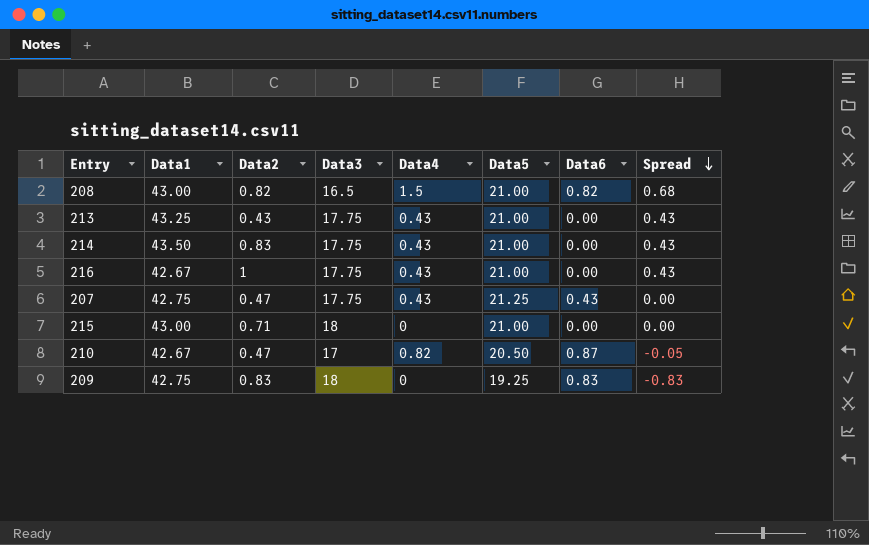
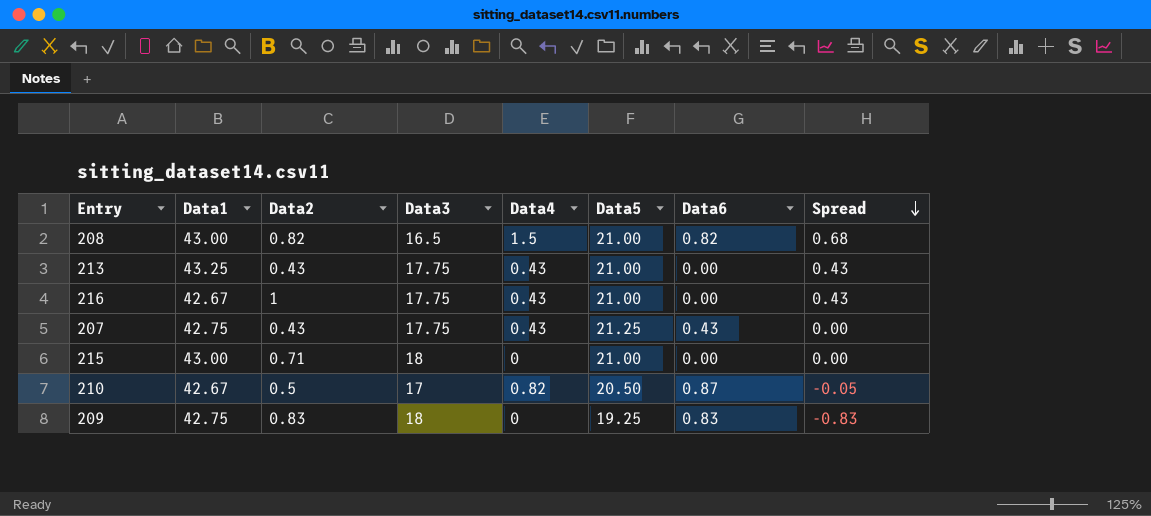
row 214: 43.50 | 0.83 | 17.75 | 0.43 | 21.00 | 0.00 | 0.43 -> none
207 | Data2: 0.47 -> 0.43
210 | Data2: 0.47 -> 0.5

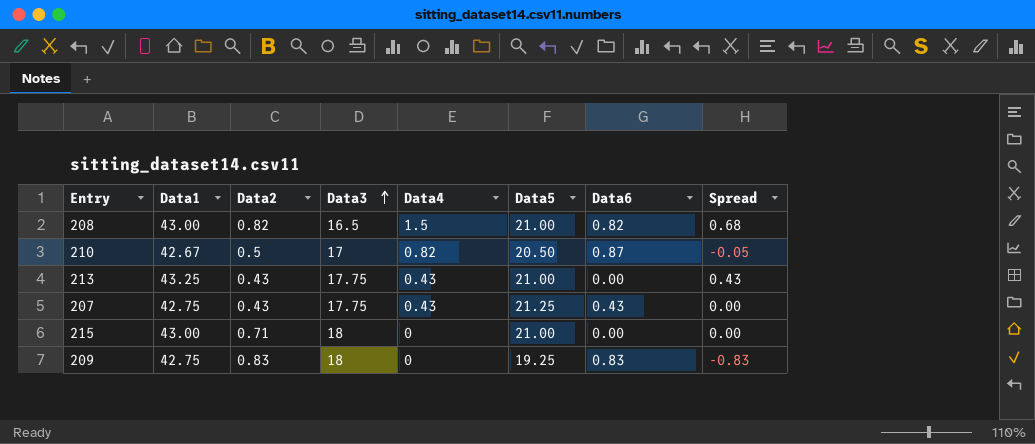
row order: Spread descending -> Data3 ascending
row 216: 42.67 | 1 | 17.75 | 0.43 | 21.00 | 0.00 | 0.43 -> none

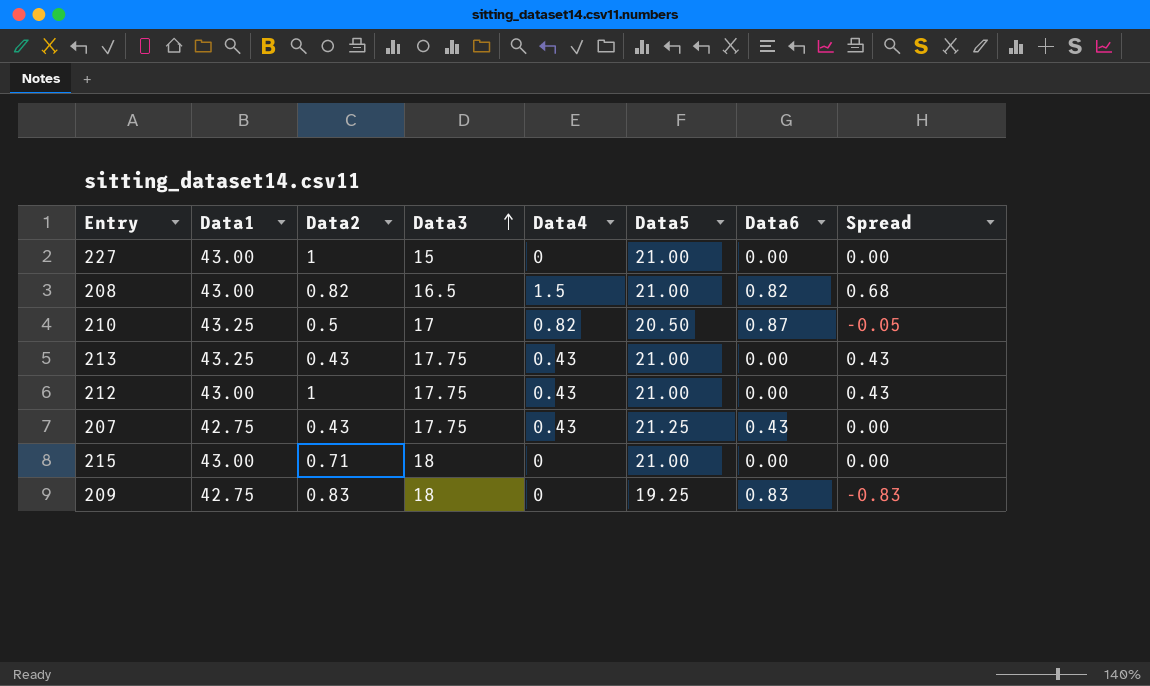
row 227: none -> 43.00 | 1 | 15 | 0 | 21.00 | 0.00 | 0.00
210 | Data1: 42.67 -> 43.25
row 212: none -> 43.00 | 1 | 17.75 | 0.43 | 21.00 | 0.00 | 0.43

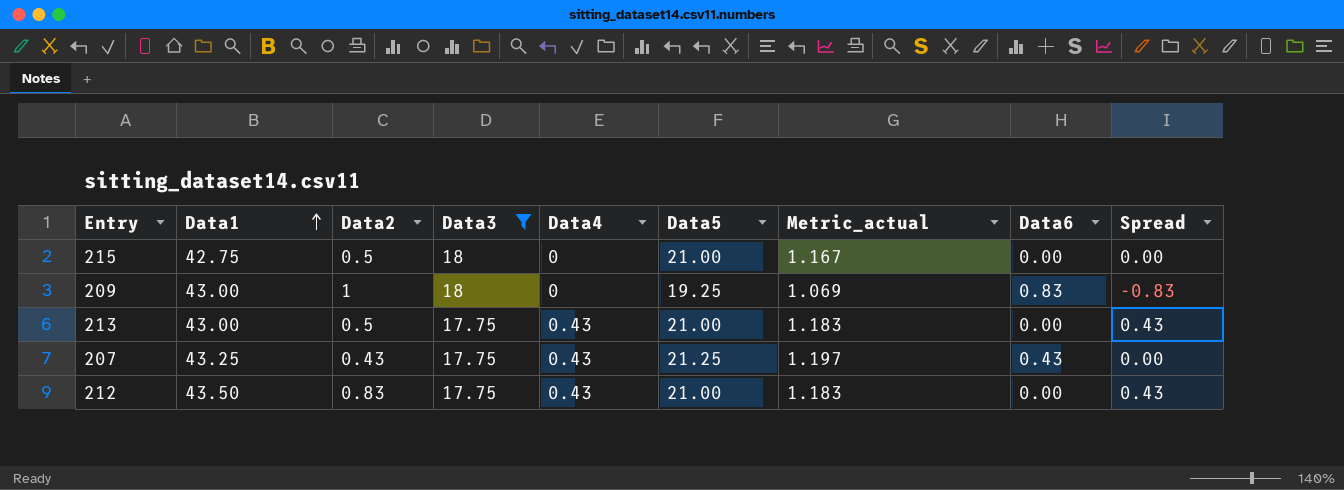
filter: none -> Data3 >= 17.75
row order: Data3 ascending -> Data1 ascending
column Metric_actual | formula: none -> [Data5] / [Data3]
215 | Data1: 43.00 -> 42.75
215 | Data2: 0.71 -> 0.5
209 | Data1: 42.75 -> 43.00
209 | Data2: 0.83 -> 1
213 | Data1: 43.25 -> 43.00
213 | Data2: 0.43 -> 0.5
207 | Data1: 42.75 -> 43.25
212 | Data1: 43.00 -> 43.50
212 | Data2: 1 -> 0.83

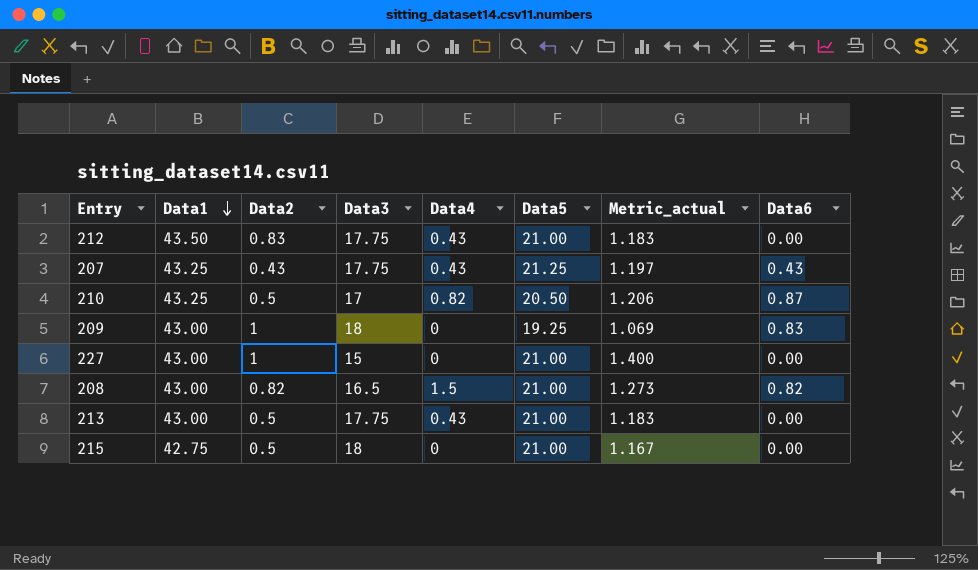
filter: Data3 >= 17.75 -> none
row order: Data1 ascending -> Data1 descending
column Spread | formula: [Data4] - [Data6] -> none

